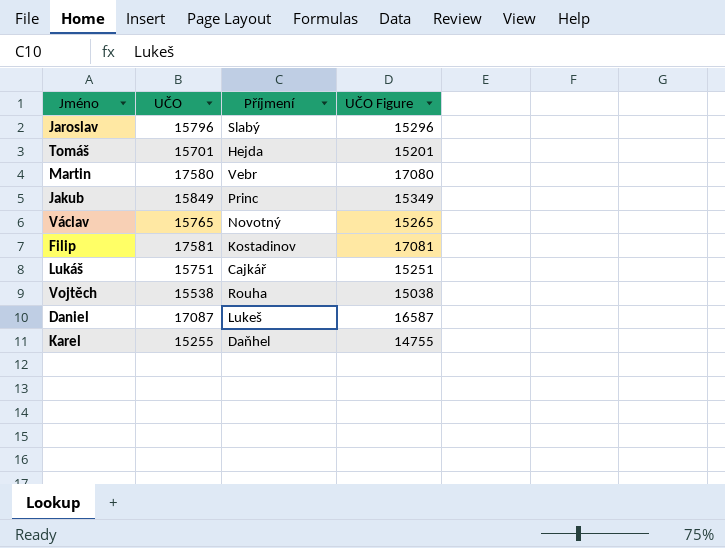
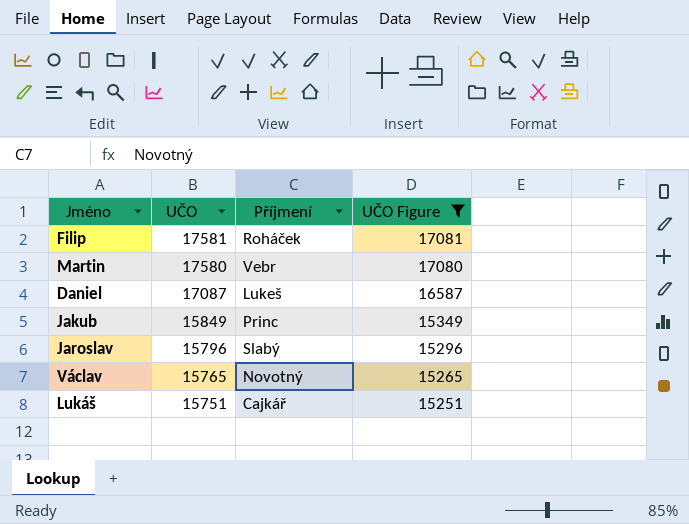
filter: none -> UČO Figure >= 15251
row order: none -> UČO descending
Filip | Příjmení: Kostadinov -> Roháček

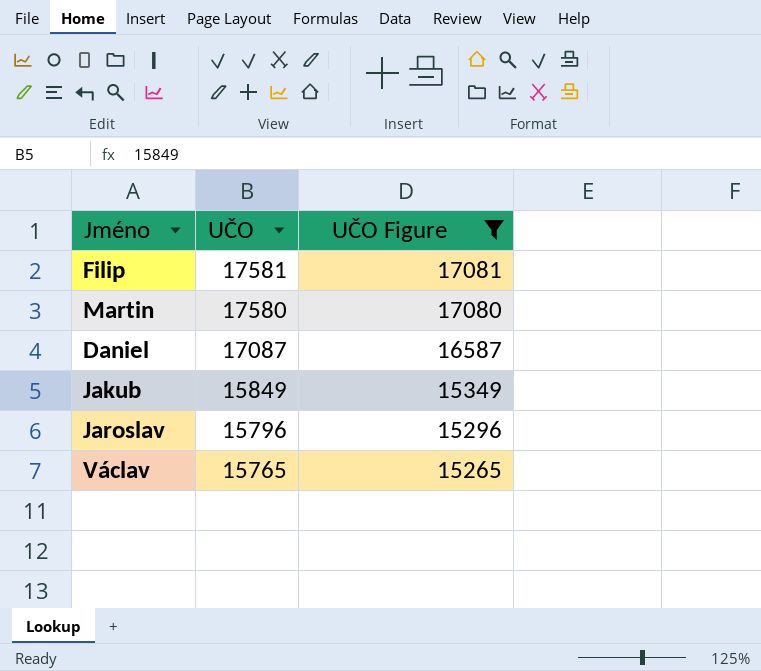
column Příjmení | position: 3 -> none
row Lukáš: 15751 | Cajkář | 15251 -> none

